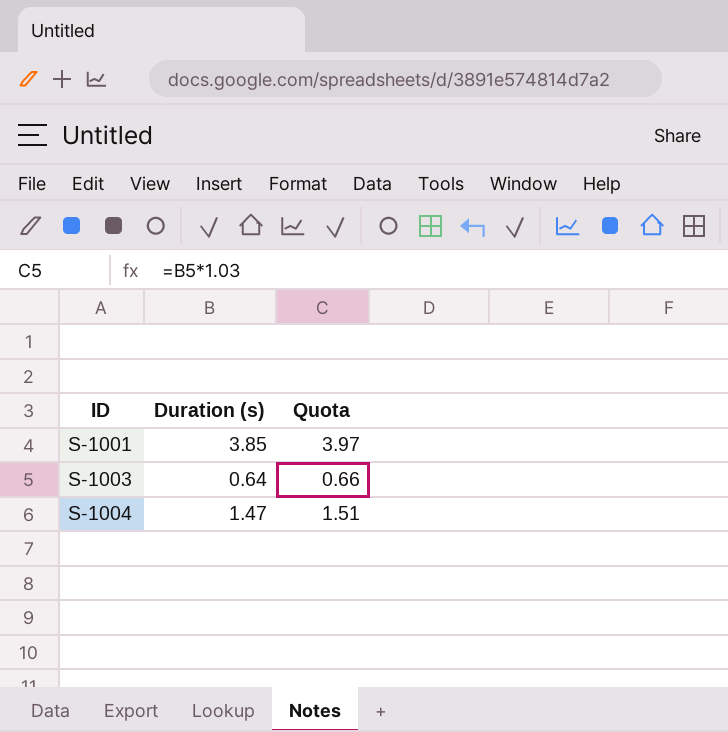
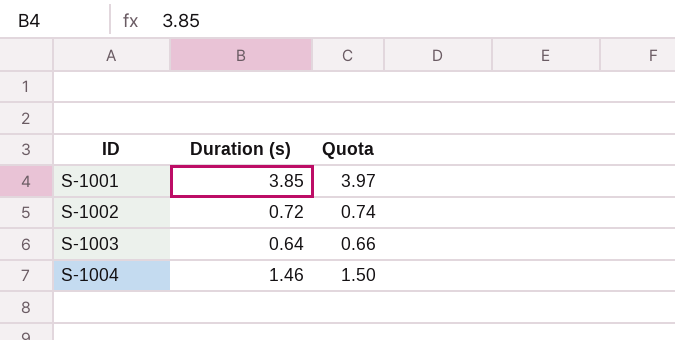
row S-1002: none -> 0.72 | 0.74
S-1004 | Duration (s): 1.47 -> 1.46
S-1004 | Quota: 1.51 -> 1.50

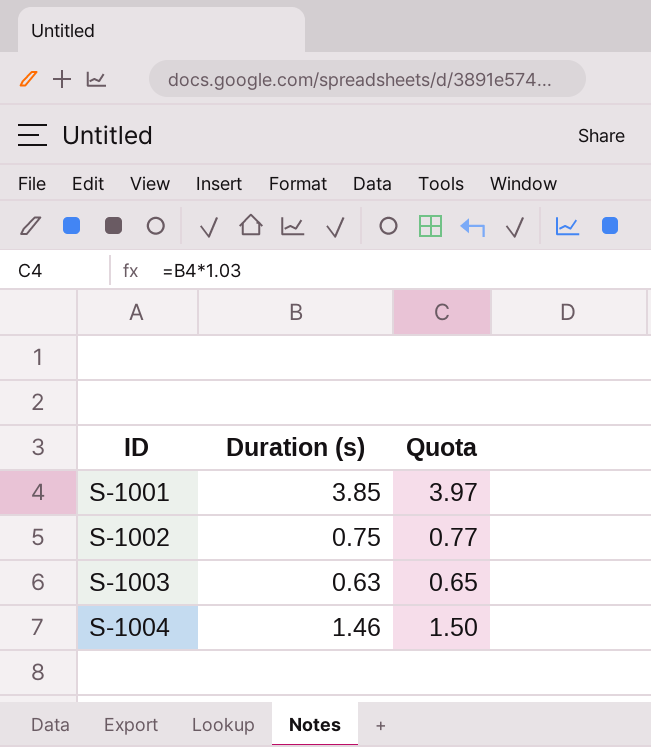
S-1002 | Duration (s): 0.72 -> 0.75
S-1002 | Quota: 0.74 -> 0.77
S-1003 | Duration (s): 0.64 -> 0.63
S-1003 | Quota: 0.66 -> 0.65

